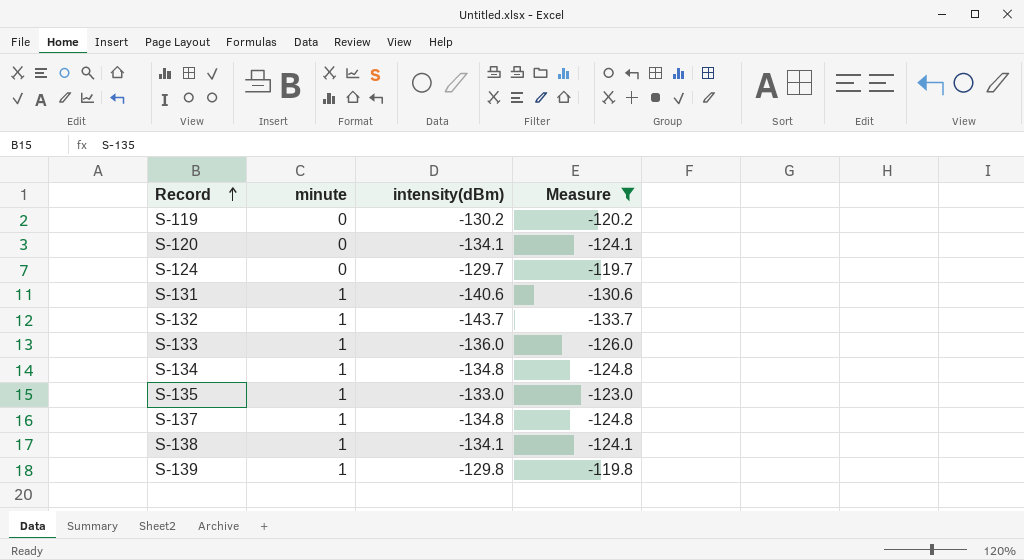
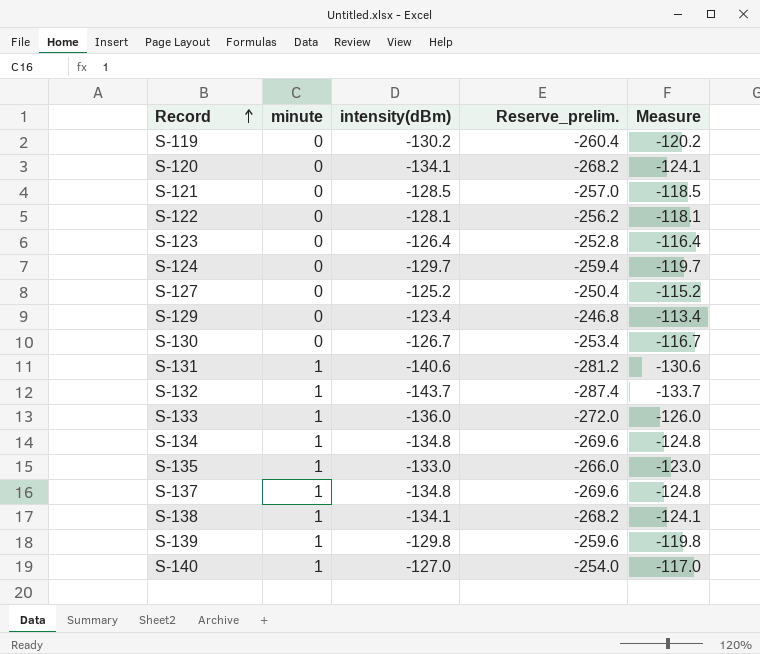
filter: Measure <= -119.7 -> none
column Reserve_prelim. | formula: none -> [intensity(dBm)] * 2

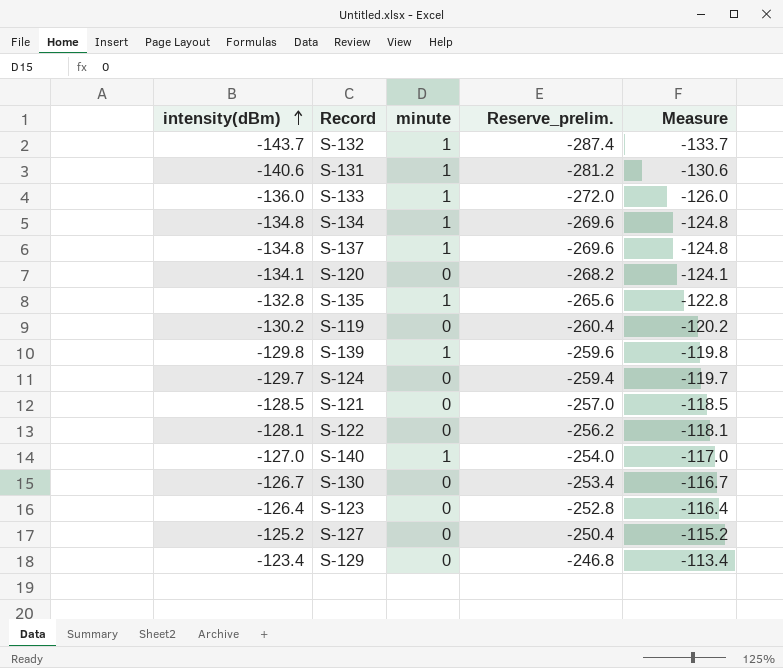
row order: Record ascending -> intensity(dBm) ascending
column intensity(dBm) | position: 3 -> 1
row S-138: 1 | -134.1 | -268.2 | -124.1 -> none
S-135 | intensity(dBm): -133.0 -> -132.8
S-135 | Reserve_prelim.: -266.0 -> -265.6
S-135 | Measure: -123.0 -> -122.8

